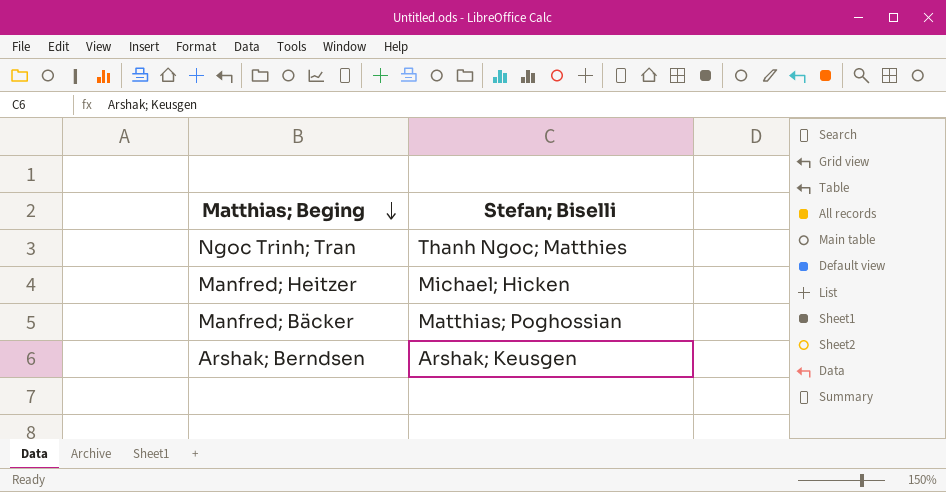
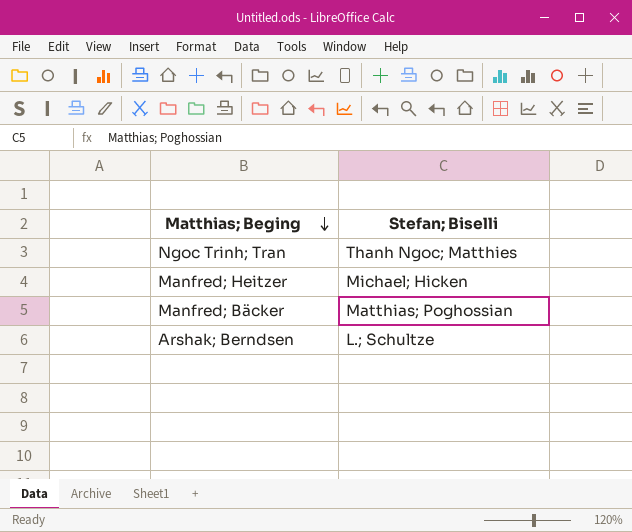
Arshak; Berndsen | Stefan; Biselli: Arshak; Keusgen -> L.; Schultze

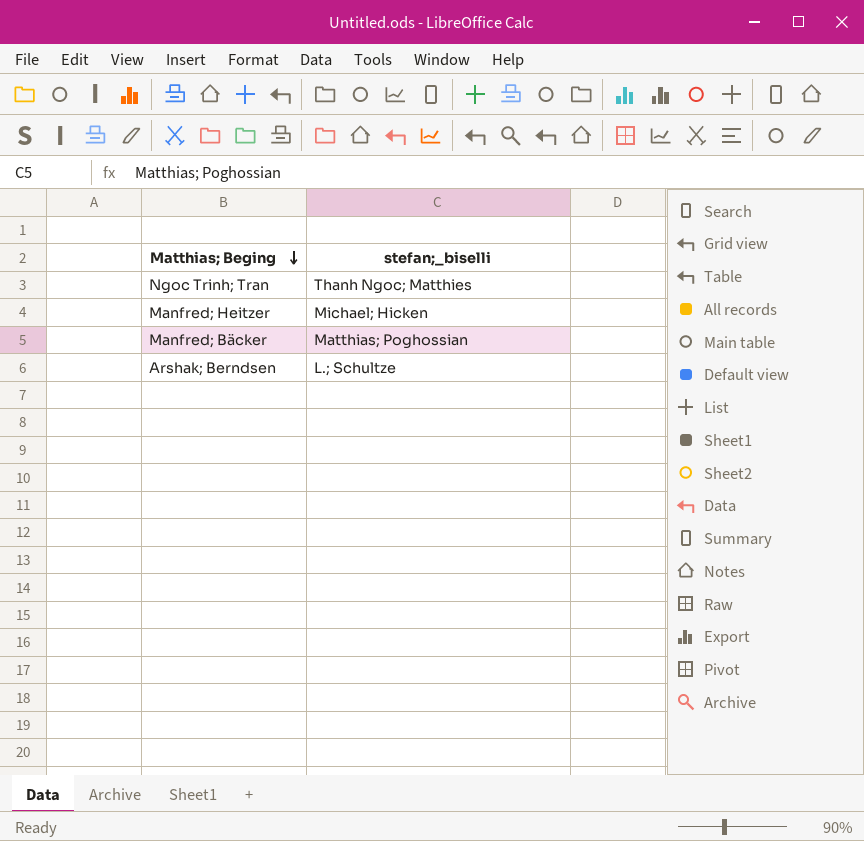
column name: Stefan; Biselli -> stefan;_biselli

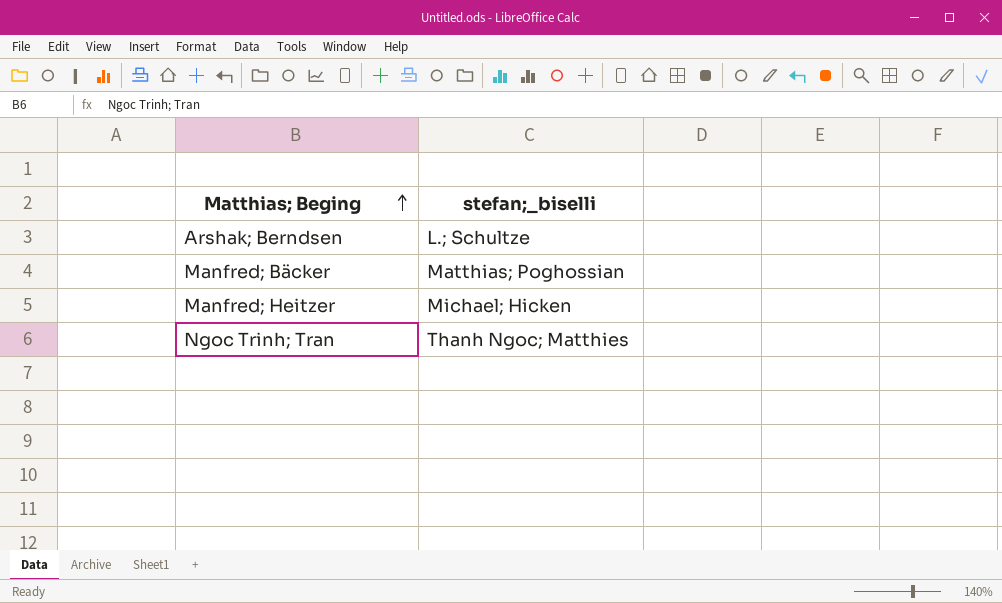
row order: Matthias; Beging descending -> Matthias; Beging ascending

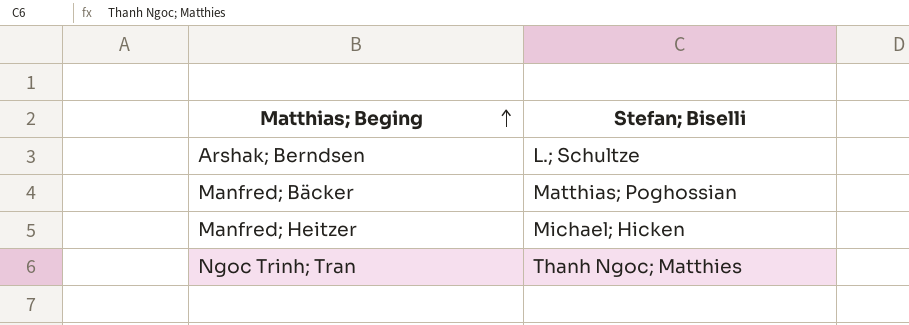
column name: stefan;_biselli -> Stefan; Biselli

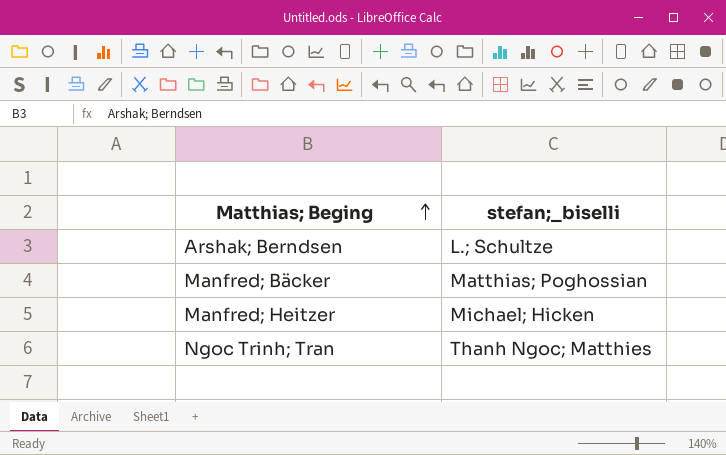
column name: Stefan; Biselli -> stefan;_biselli

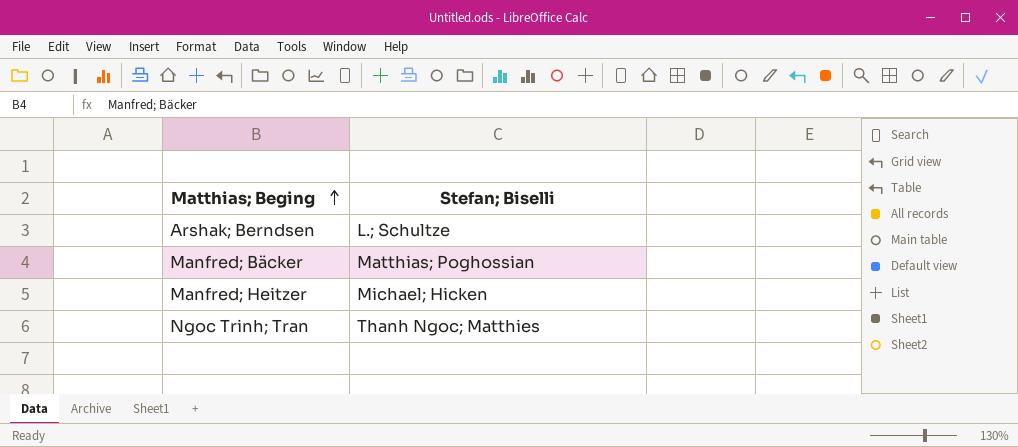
column name: stefan;_biselli -> Stefan; Biselli

